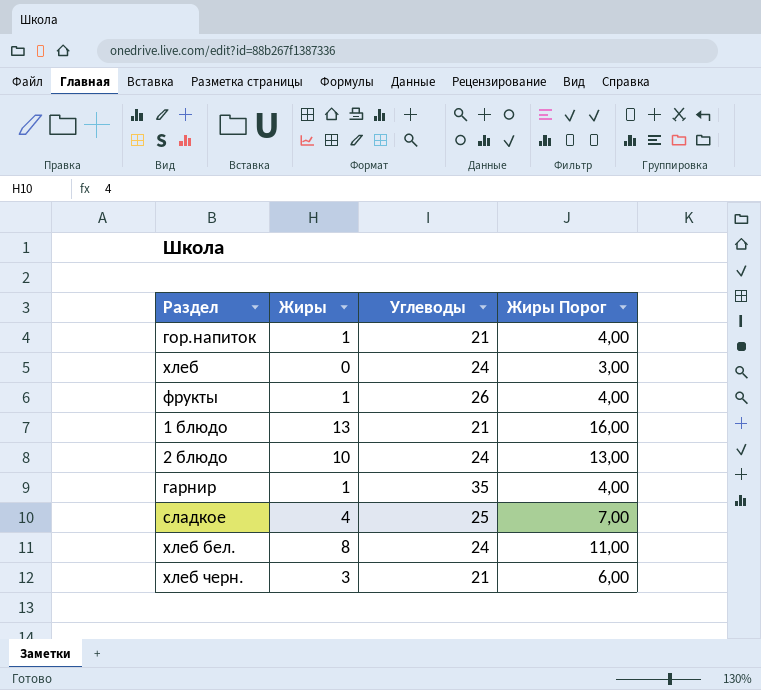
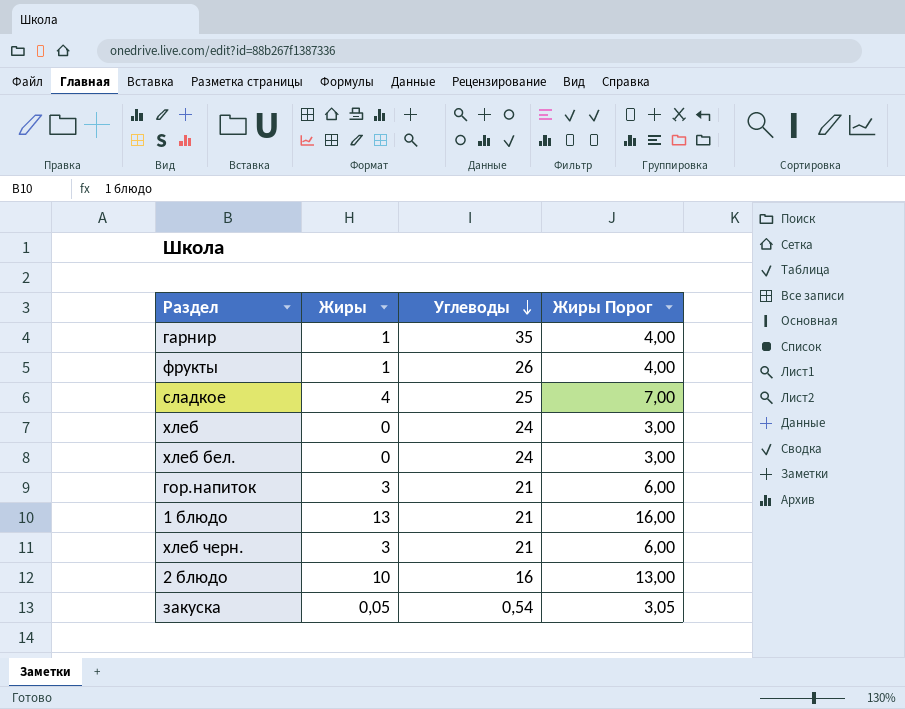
row order: none -> Углеводы descending
хлеб бел. | Жиры: 8 -> 0
хлеб бел. | Жиры Порог: 11,00 -> 3,00
гор.напиток | Жиры: 1 -> 3
гор.напиток | Жиры Порог: 4,00 -> 6,00
2 блюдо | Углеводы: 24 -> 16
row закуска: none -> 0,05 | 0,54 | 3,05

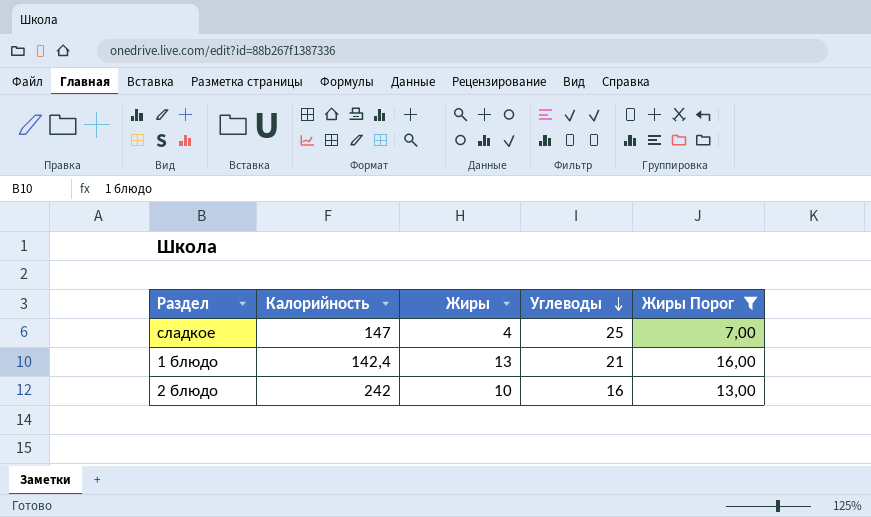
filter: none -> Жиры Порог >= 7,00
column Калорийность | position: none -> 2

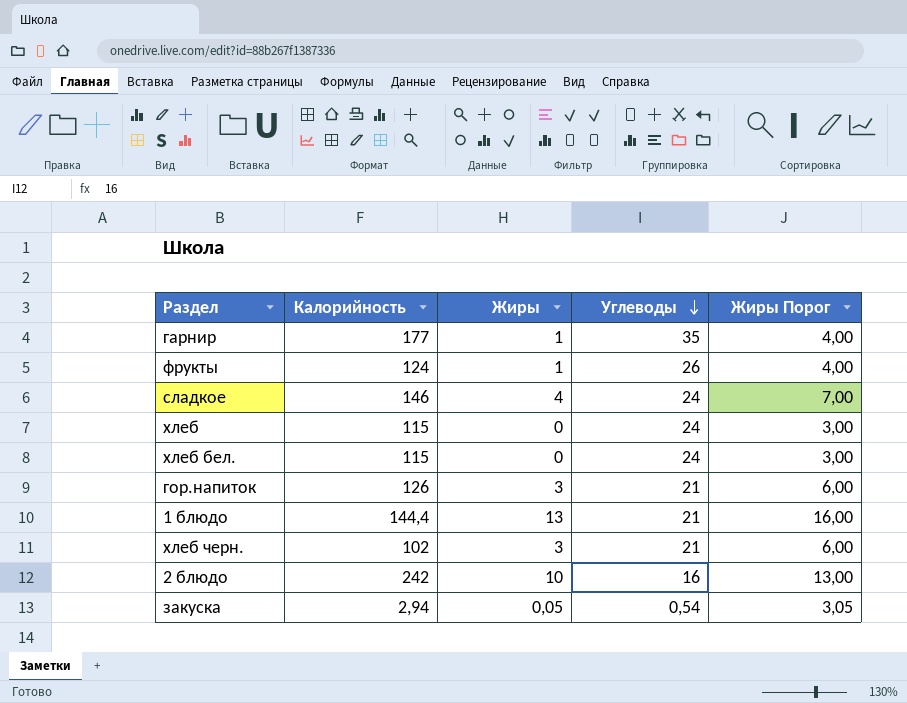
filter: Жиры Порог >= 7,00 -> none
сладкое | Калорийность: 147 -> 146
сладкое | Углеводы: 25 -> 24
1 блюдо | Калорийность: 142,4 -> 144,4

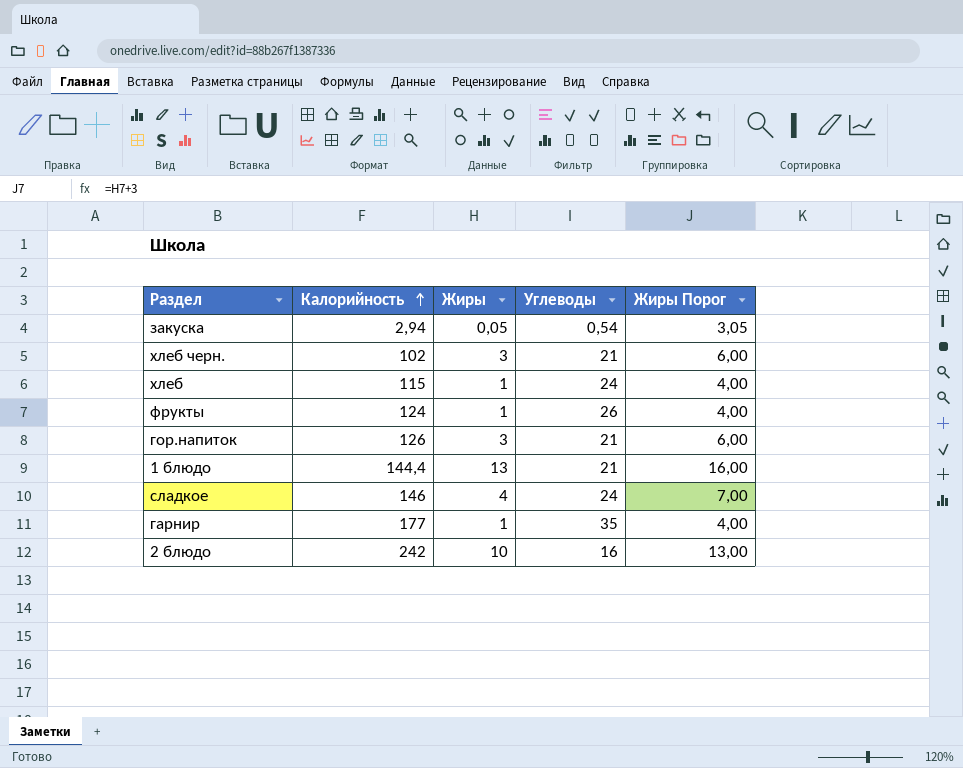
row order: Углеводы descending -> Калорийность ascending
row хлеб бел.: 115 | 0 | 24 | 3,00 -> none
хлеб | Жиры: 0 -> 1
хлеб | Жиры Порог: 3,00 -> 4,00

